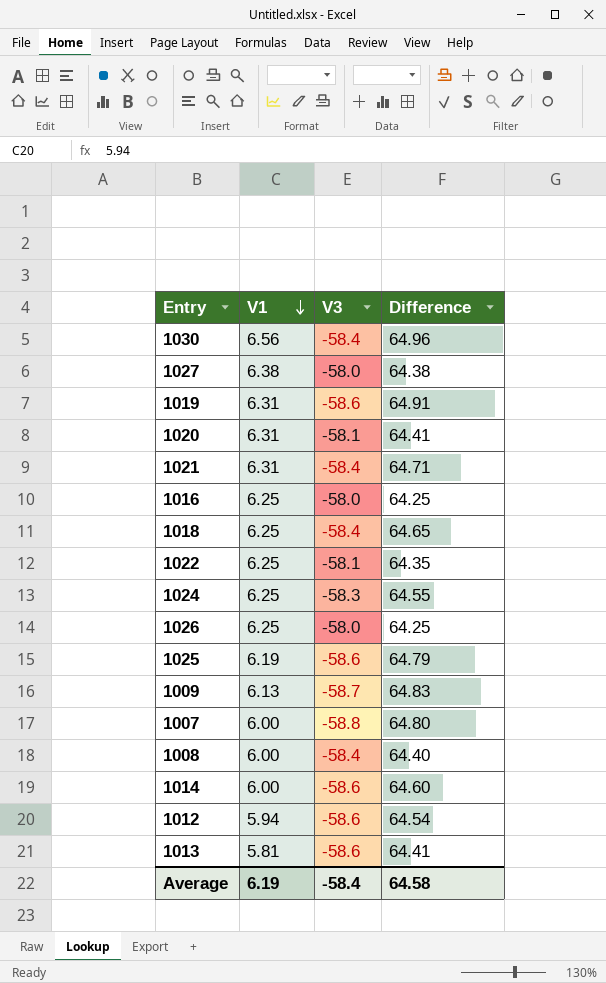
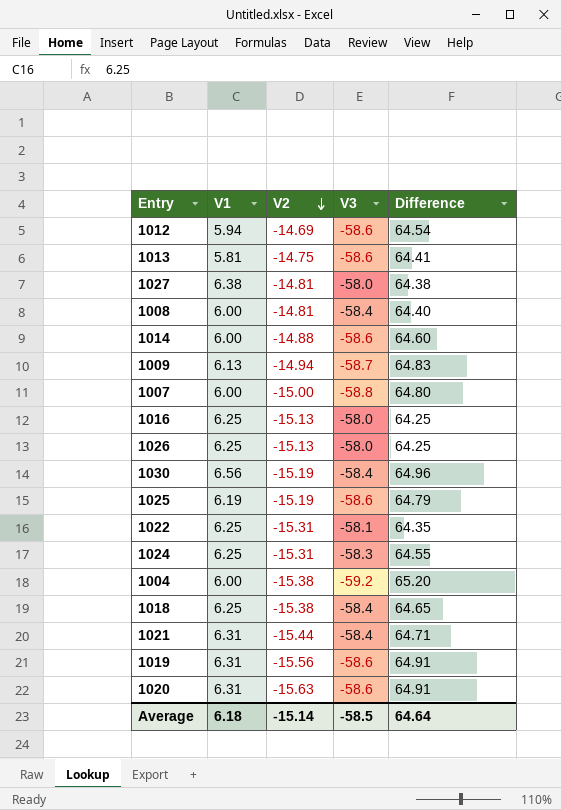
row order: V1 descending -> V2 descending
column V2 | position: none -> 3
row 1004: none -> 6.00 | -15.38 | -59.2 | 65.20
1020 | V3: -58.1 -> -58.6
1020 | Difference: 64.41 -> 64.91
Average | V1: 6.19 -> 6.18
Average | V3: -58.4 -> -58.5
Average | Difference: 64.58 -> 64.64

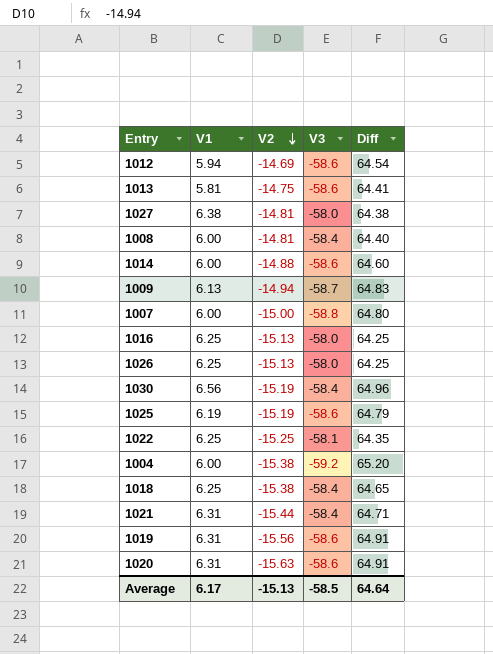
column name: Difference -> Diff
row 1024: 6.25 | -15.31 | -58.3 | 64.55 -> none
1022 | V2: -15.31 -> -15.25
Average | V1: 6.18 -> 6.17
Average | V2: -15.14 -> -15.13

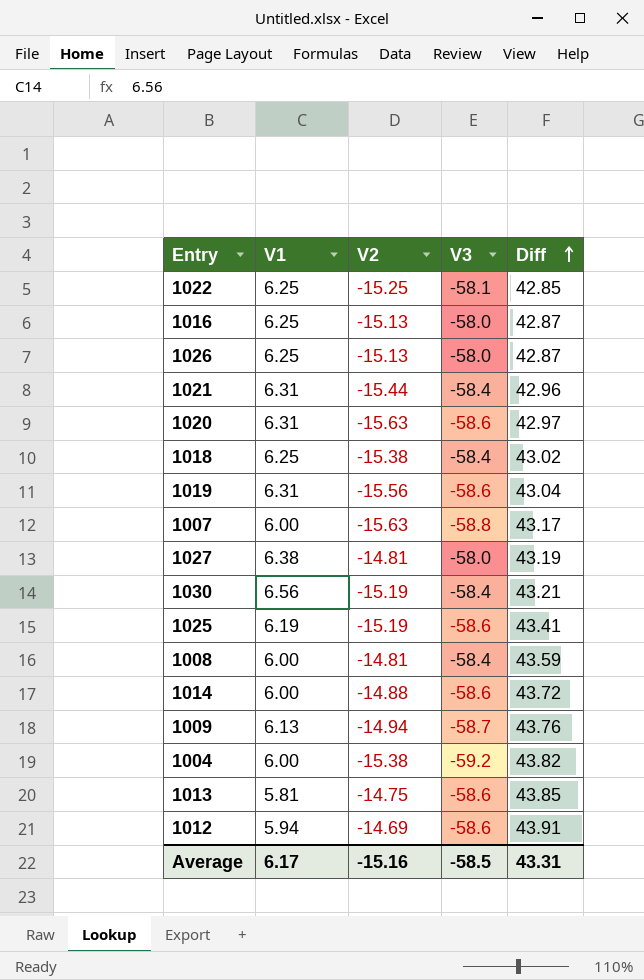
row order: V2 descending -> Diff ascending
column Diff | formula: [V1] - [V3] -> [V2] - [V3]
1007 | V2: -15.00 -> -15.63
Average | V2: -15.13 -> -15.16
Average | Diff: 64.64 -> 43.31

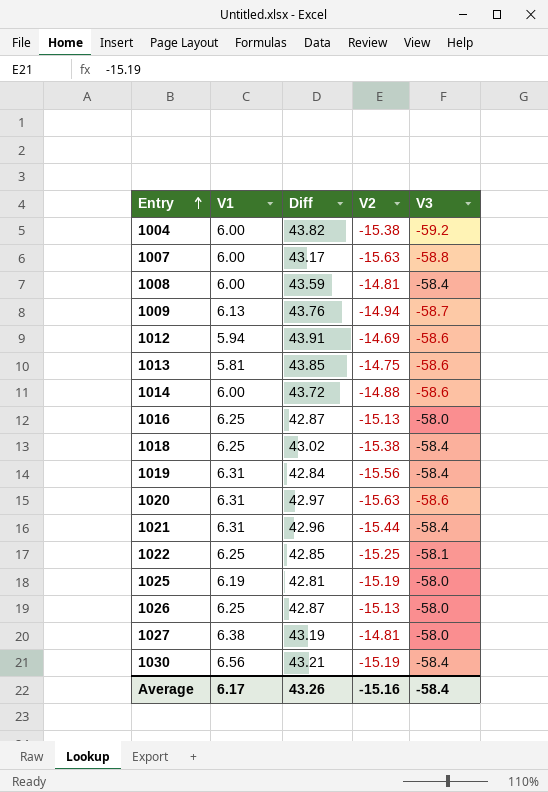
row order: Diff ascending -> Entry ascending
column Diff | position: 5 -> 3
1019 | Diff: 43.04 -> 42.84
1019 | V3: -58.6 -> -58.4
1025 | Diff: 43.41 -> 42.81
1025 | V3: -58.6 -> -58.0
Average | Diff: 43.31 -> 43.26
Average | V3: -58.5 -> -58.4

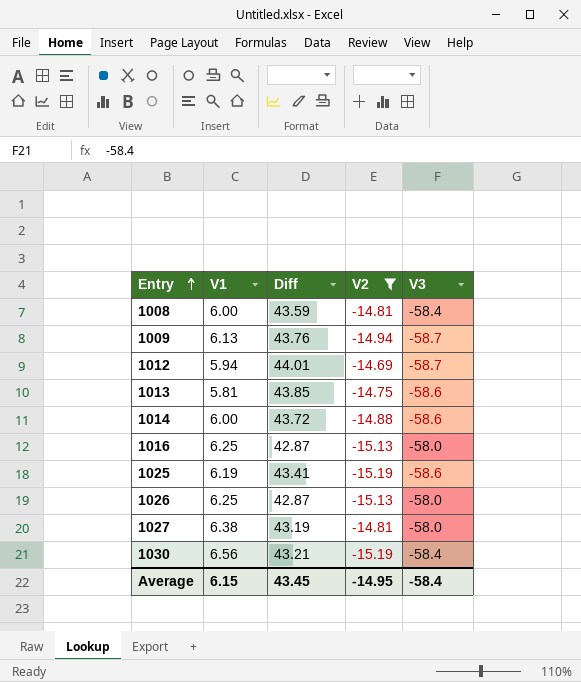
filter: none -> V2 >= -15.19
1012 | Diff: 43.91 -> 44.01
1012 | V3: -58.6 -> -58.7
1025 | Diff: 42.81 -> 43.41
1025 | V3: -58.0 -> -58.6
Average | V1: 6.17 -> 6.15
Average | Diff: 43.26 -> 43.45
Average | V2: -15.16 -> -14.95

